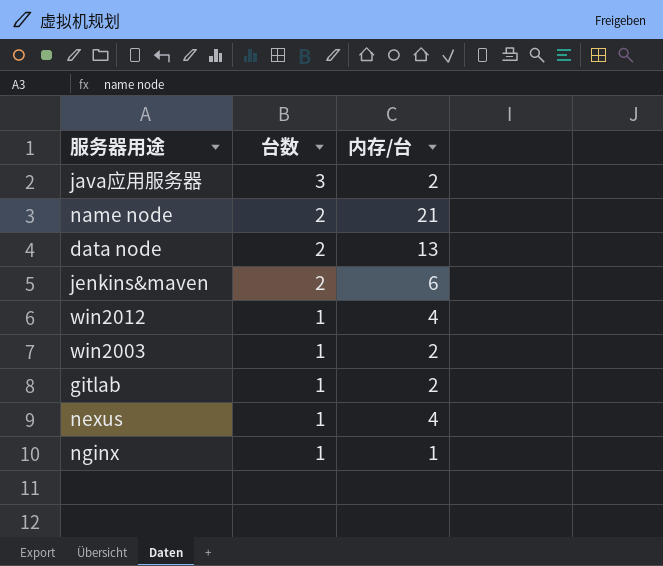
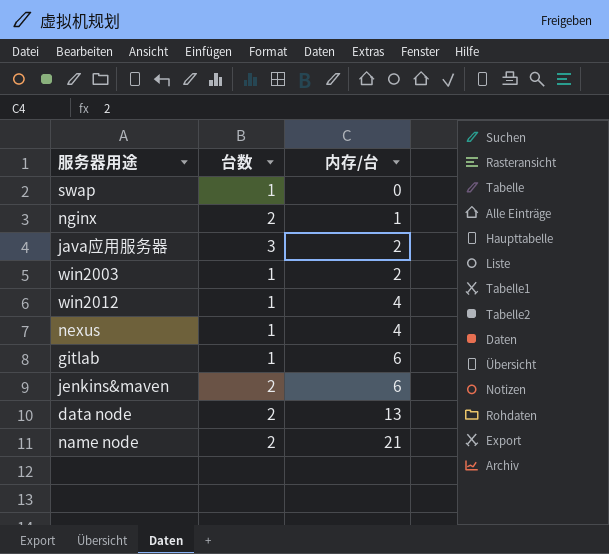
row order: 台数 descending -> 内存/台 ascending
row swap: none -> 1 | 0
nginx | 台数: 1 -> 2
gitlab | 内存/台: 2 -> 6

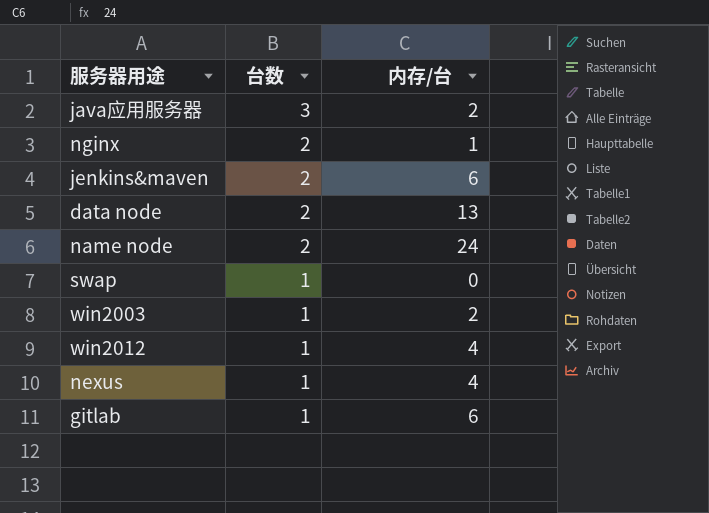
row order: 内存/台 ascending -> 台数 descending
name node | 内存/台: 21 -> 24

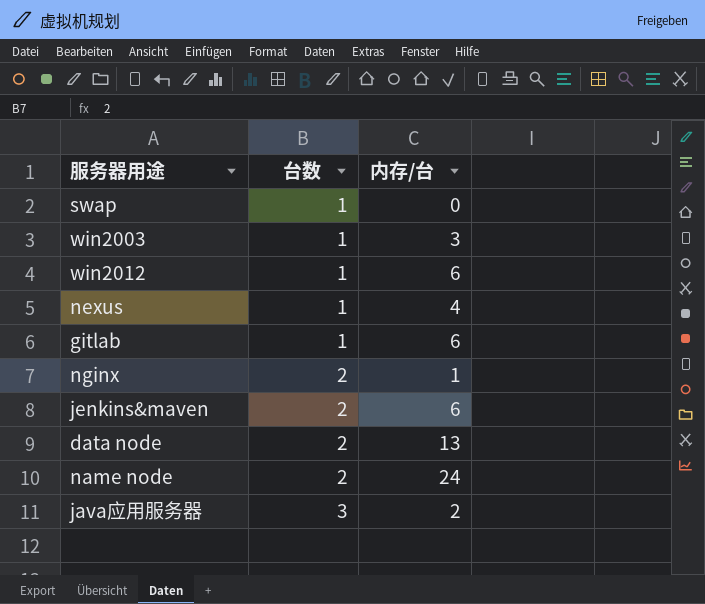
row order: 台数 descending -> 台数 ascending
win2003 | 内存/台: 2 -> 3
win2012 | 内存/台: 4 -> 6

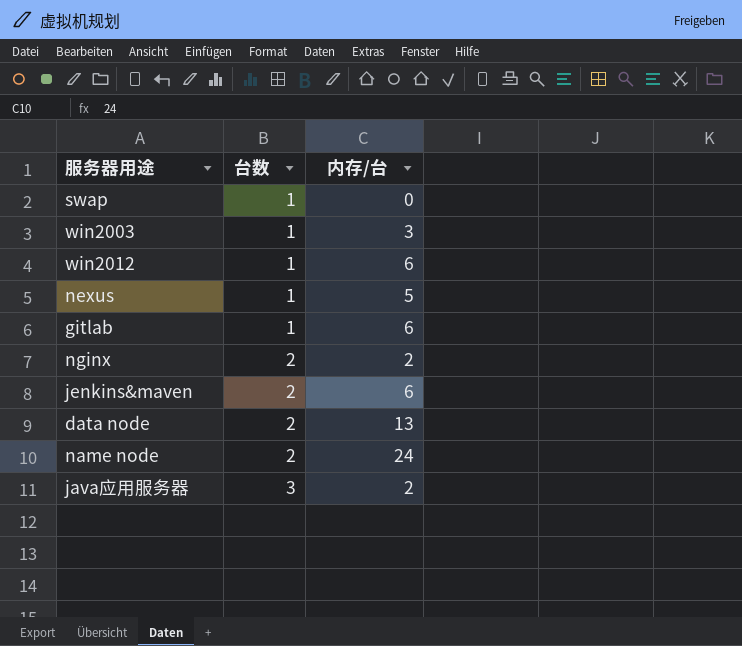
nexus | 内存/台: 4 -> 5
nginx | 内存/台: 1 -> 2

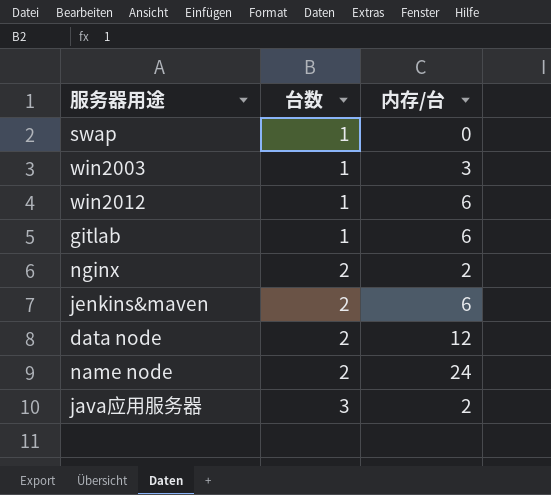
row nexus: 1 | 5 -> none
data node | 内存/台: 13 -> 12

